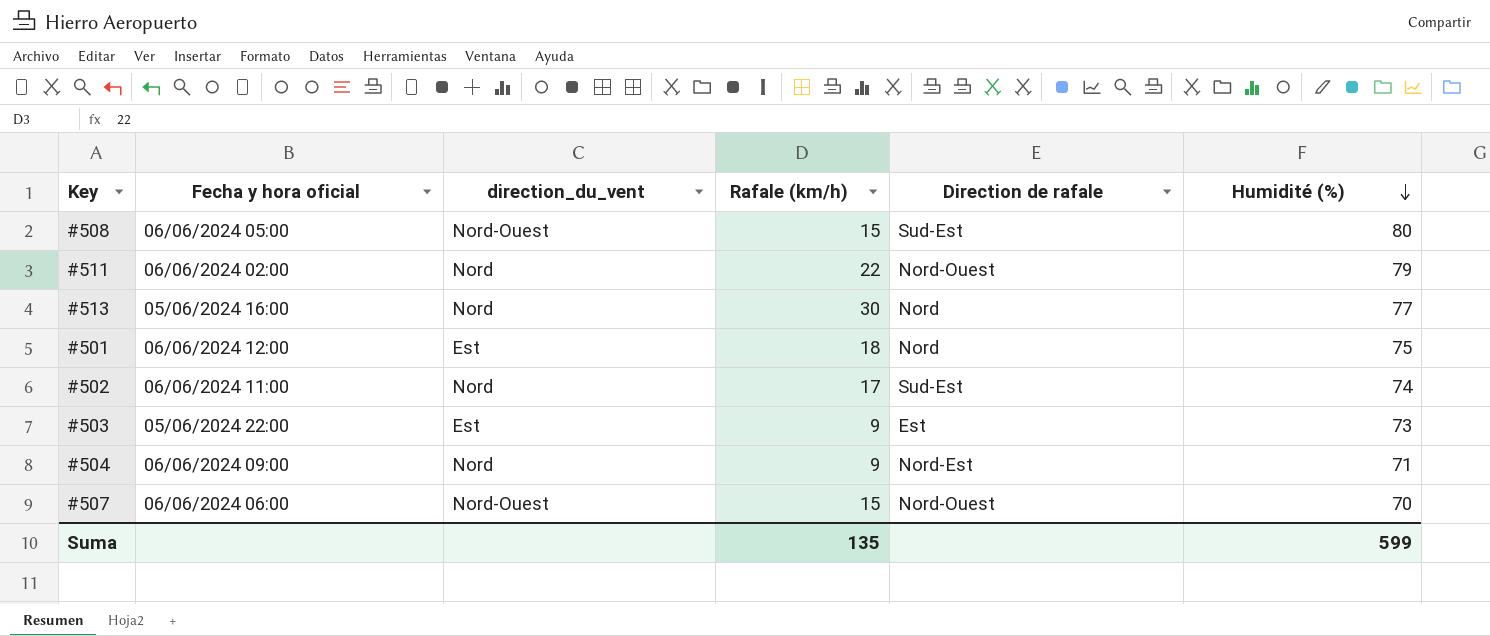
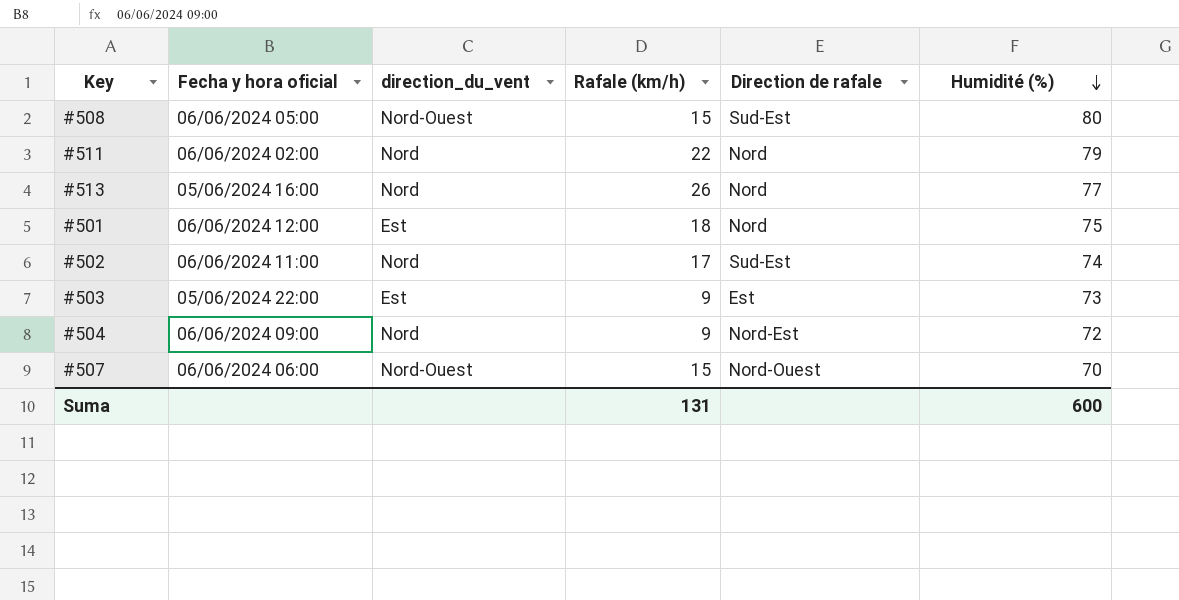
#511 | Direction de rafale: Nord-Ouest -> Nord
#513 | Rafale (km/h): 30 -> 26
#504 | Humidité (%): 71 -> 72
Suma | Rafale (km/h): 135 -> 131
Suma | Humidité (%): 599 -> 600

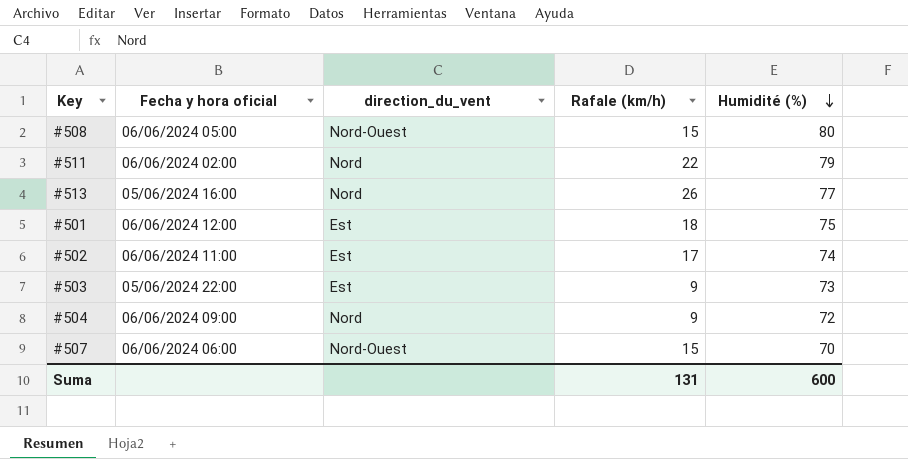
column Direction de rafale | position: 5 -> none
#502 | direction_du_vent: Nord -> Est

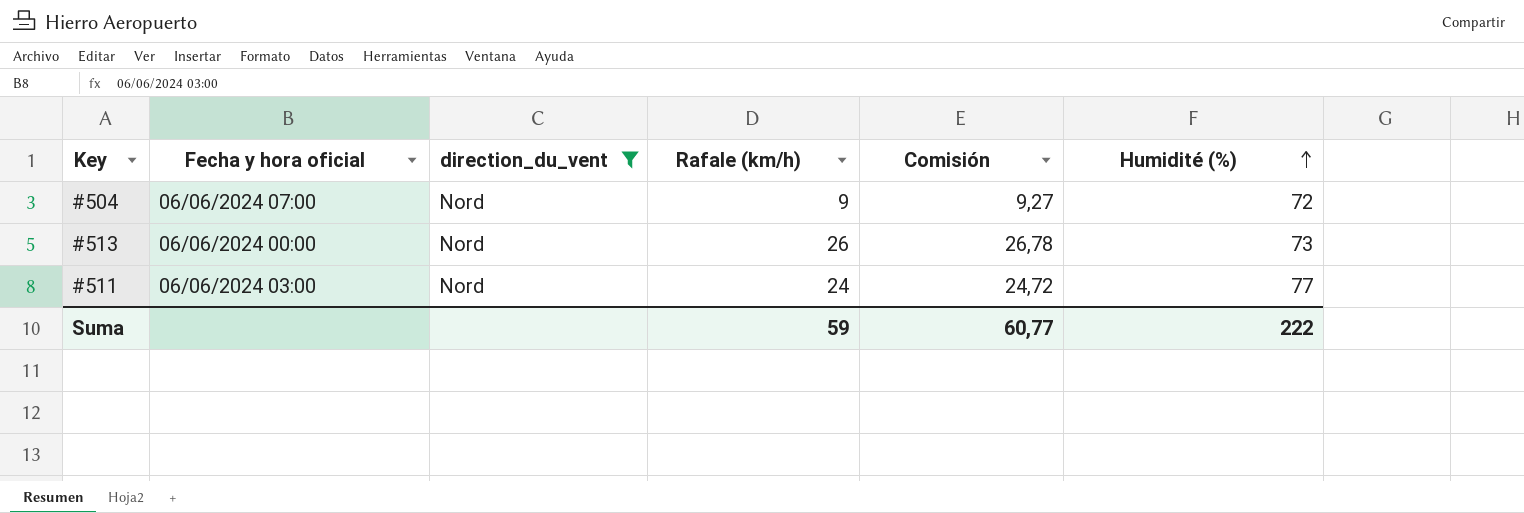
filter: none -> direction_du_vent = Nord
row order: Humidité (%) descending -> Humidité (%) ascending
column Comisión | formula: none -> [Rafale (km/h)] * 1,03
#504 | Fecha y hora oficial: 06/06/2024 09:00 -> 06/06/2024 07:00
#513 | Fecha y hora oficial: 05/06/2024 16:00 -> 06/06/2024 00:00
#513 | Humidité (%): 77 -> 73
#511 | Fecha y hora oficial: 06/06/2024 02:00 -> 06/06/2024 03:00
#511 | Rafale (km/h): 22 -> 24
#511 | Humidité (%): 79 -> 77
Suma | Rafale (km/h): 131 -> 59
Suma | Humidité (%): 600 -> 222

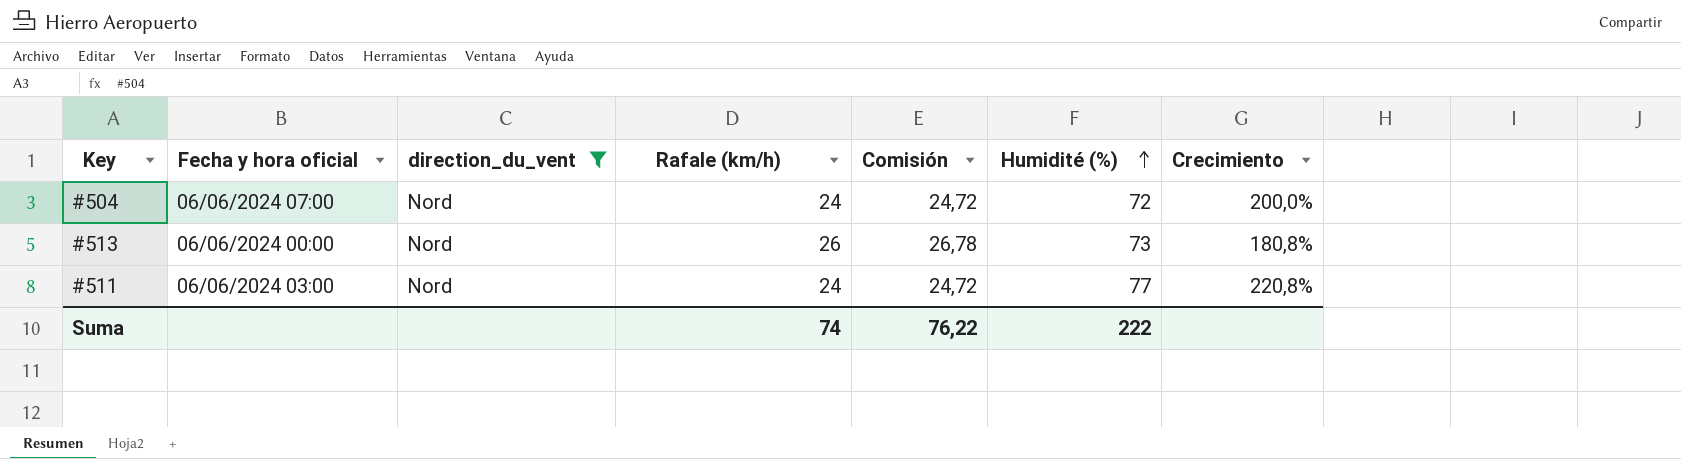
column Crecimiento | formula: none -> ([Humidité (%)] - [Rafale (km/h)]) / [Rafale (km/h)]
#504 | Rafale (km/h): 9 -> 24
#504 | Comisión: 9,27 -> 24,72
Suma | Rafale (km/h): 59 -> 74
Suma | Comisión: 60,77 -> 76,22

